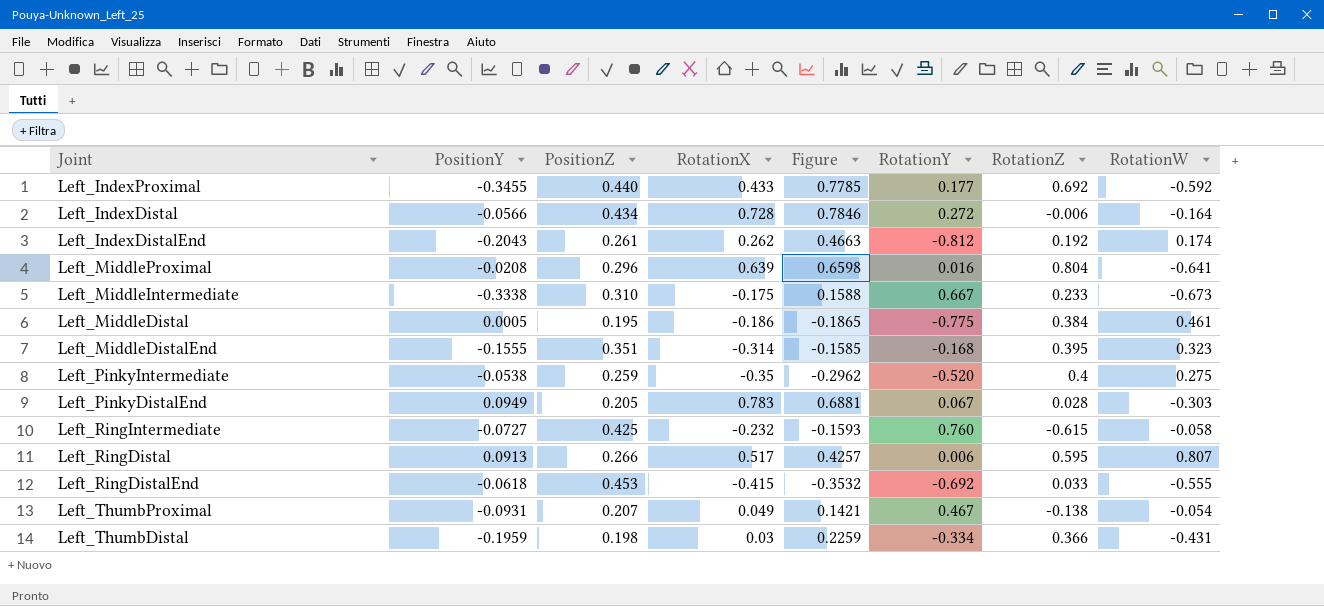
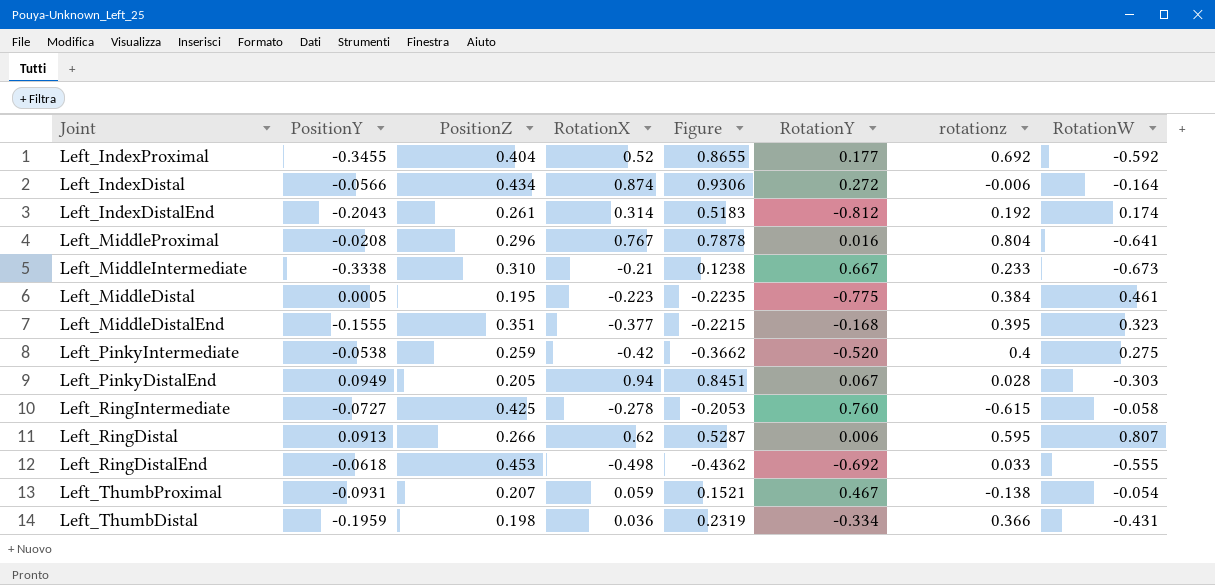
column name: RotationZ -> rotationz
Left_IndexProximal | PositionZ: 0.440 -> 0.404
Left_IndexProximal | RotationX: 0.433 -> 0.52
Left_IndexProximal | Figure: 0.7785 -> 0.8655
Left_IndexDistal | RotationX: 0.728 -> 0.874
Left_IndexDistal | Figure: 0.7846 -> 0.9306
Left_IndexDistalEnd | RotationX: 0.262 -> 0.314
Left_IndexDistalEnd | Figure: 0.4663 -> 0.5183
Left_MiddleProximal | RotationX: 0.639 -> 0.767
Left_MiddleProximal | Figure: 0.6598 -> 0.7878
Left_MiddleIntermediate | RotationX: -0.175 -> -0.21
Left_MiddleIntermediate | Figure: 0.1588 -> 0.1238
Left_MiddleDistal | RotationX: -0.186 -> -0.223
Left_MiddleDistal | Figure: -0.1865 -> -0.2235
Left_MiddleDistalEnd | RotationX: -0.314 -> -0.377
Left_MiddleDistalEnd | Figure: -0.1585 -> -0.2215
Left_PinkyIntermediate | RotationX: -0.35 -> -0.42
Left_PinkyIntermediate | Figure: -0.2962 -> -0.3662
Left_PinkyDistalEnd | RotationX: 0.783 -> 0.94
Left_PinkyDistalEnd | Figure: 0.6881 -> 0.8451
Left_RingIntermediate | RotationX: -0.232 -> -0.278
Left_RingIntermediate | Figure: -0.1593 -> -0.2053
Left_RingDistal | RotationX: 0.517 -> 0.62
Left_RingDistal | Figure: 0.4257 -> 0.5287
Left_RingDistalEnd | RotationX: -0.415 -> -0.498
Left_RingDistalEnd | Figure: -0.3532 -> -0.4362
Left_ThumbProximal | RotationX: 0.049 -> 0.059
Left_ThumbProximal | Figure: 0.1421 -> 0.1521
Left_ThumbDistal | RotationX: 0.03 -> 0.036
Left_ThumbDistal | Figure: 0.2259 -> 0.2319

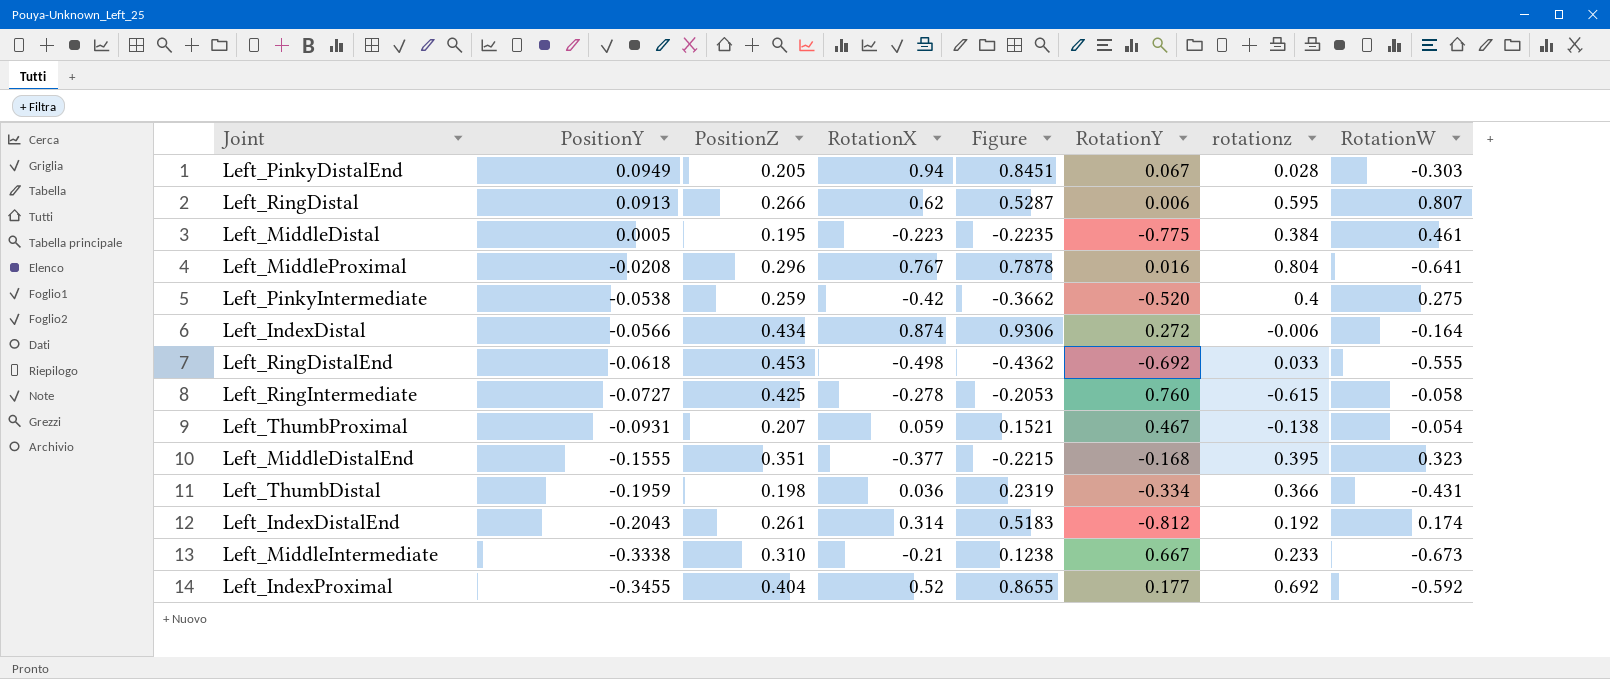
row order: none -> PositionY descending

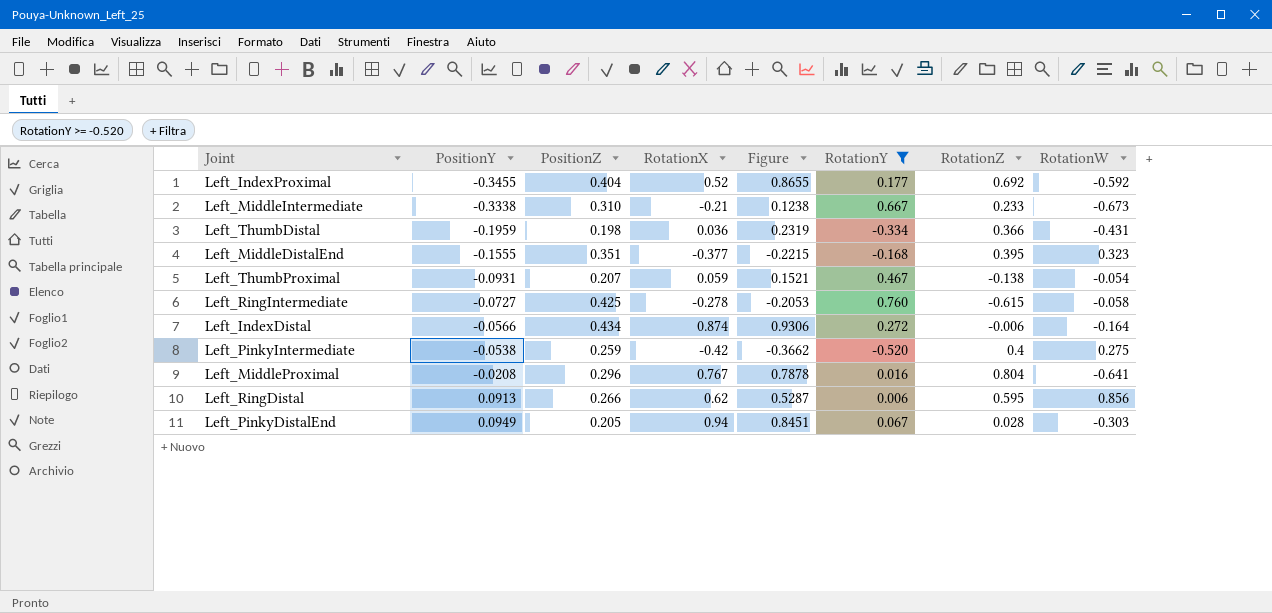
filter: none -> RotationY >= -0.520
row order: PositionY descending -> PositionY ascending
column name: rotationz -> RotationZ
Left_RingDistal | RotationW: 0.807 -> 0.856

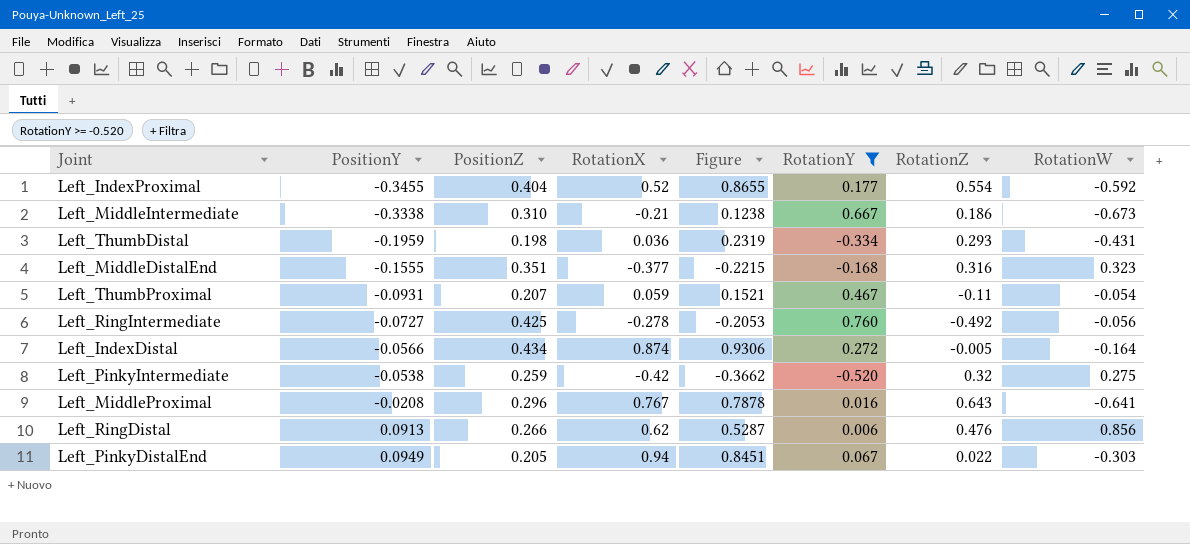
Left_IndexProximal | RotationZ: 0.692 -> 0.554
Left_MiddleIntermediate | RotationZ: 0.233 -> 0.186
Left_ThumbDistal | RotationZ: 0.366 -> 0.293
Left_MiddleDistalEnd | RotationZ: 0.395 -> 0.316
Left_ThumbProximal | RotationZ: -0.138 -> -0.11
Left_RingIntermediate | RotationZ: -0.615 -> -0.492
Left_RingIntermediate | RotationW: -0.058 -> -0.056
Left_IndexDistal | RotationZ: -0.006 -> -0.005
Left_PinkyIntermediate | RotationZ: 0.4 -> 0.32
Left_MiddleProximal | RotationZ: 0.804 -> 0.643
Left_RingDistal | RotationZ: 0.595 -> 0.476
Left_PinkyDistalEnd | RotationZ: 0.028 -> 0.022

